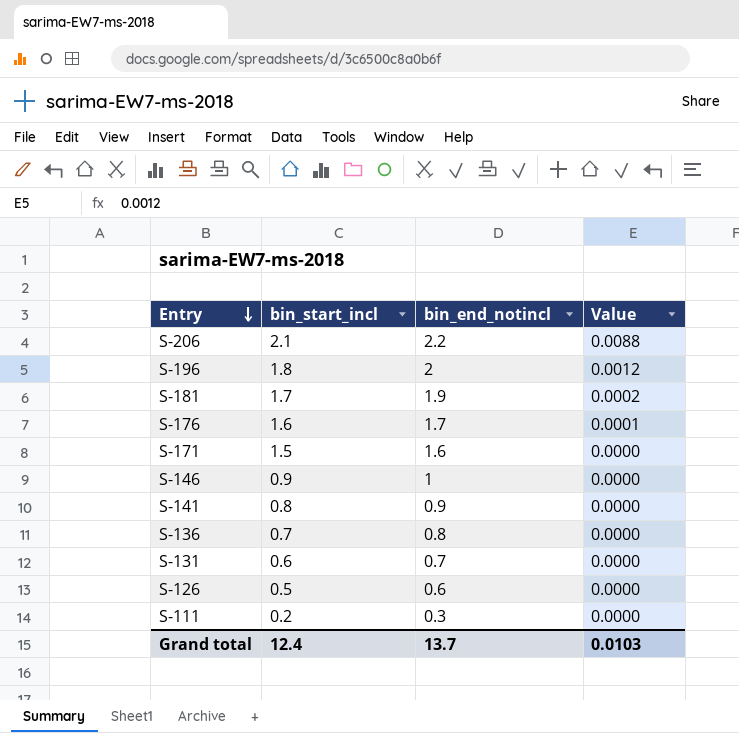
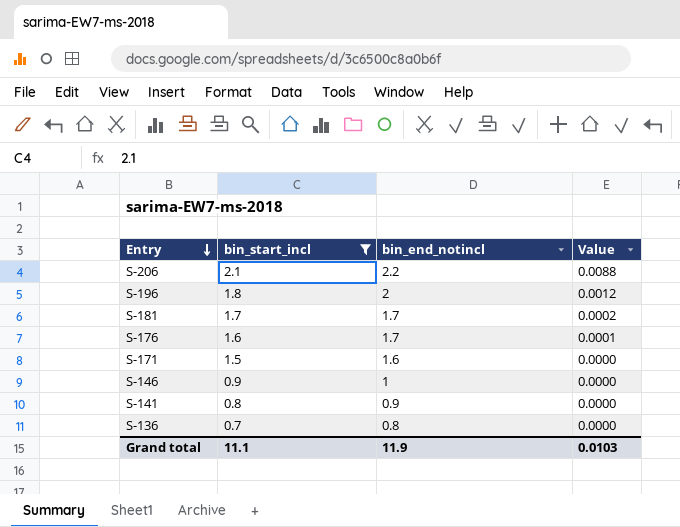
filter: none -> bin_start_incl >= 0.7
S-181 | bin_end_notincl: 1.9 -> 1.7
Grand total | bin_start_incl: 12.4 -> 11.1
Grand total | bin_end_notincl: 13.7 -> 11.9

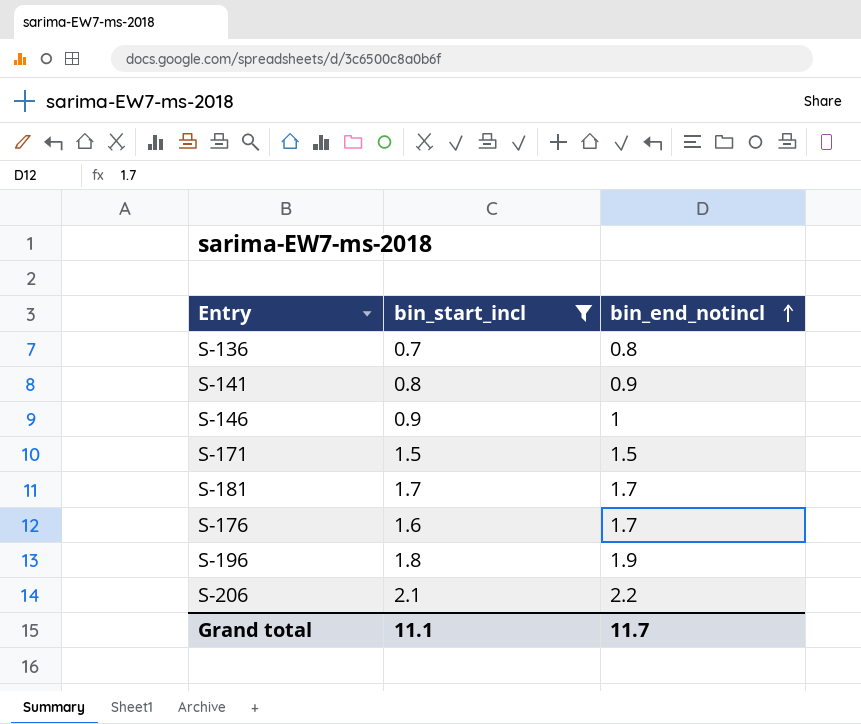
row order: Entry descending -> bin_end_notincl ascending
column Value | position: 4 -> none
S-171 | bin_end_notincl: 1.6 -> 1.5
S-196 | bin_end_notincl: 2 -> 1.9
Grand total | bin_end_notincl: 11.9 -> 11.7

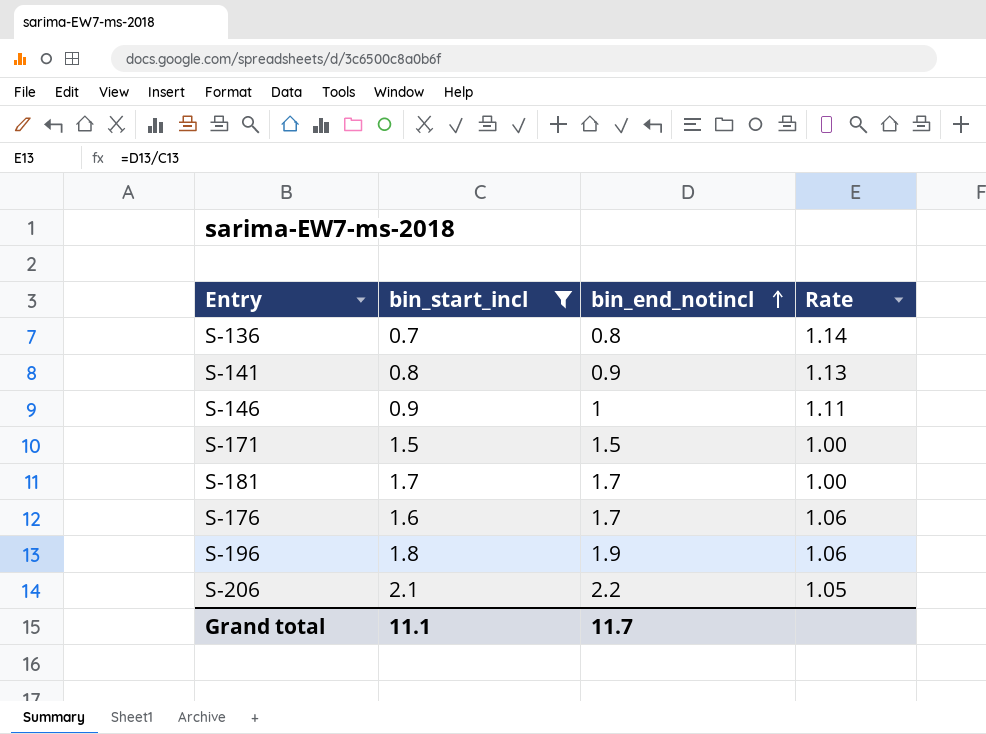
column Rate | formula: none -> [bin_end_notincl] / [bin_start_incl]

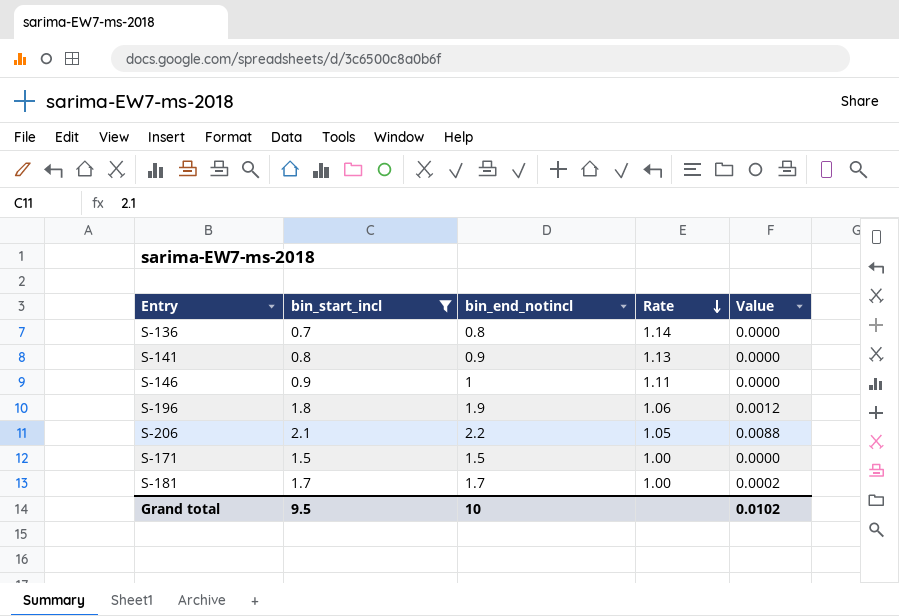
row order: bin_end_notincl ascending -> Rate descending
column Value | position: none -> 5
row S-176: 1.6 | 1.7 | 1.06 -> none
Grand total | bin_start_incl: 11.1 -> 9.5
Grand total | bin_end_notincl: 11.7 -> 10

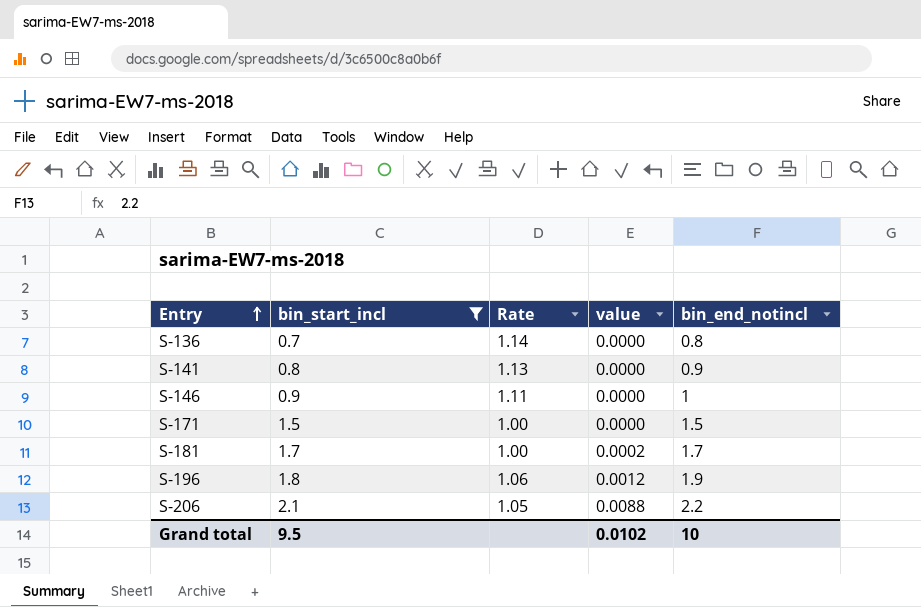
row order: Rate descending -> Entry ascending
column name: Value -> value
column bin_end_notincl | position: 3 -> 5

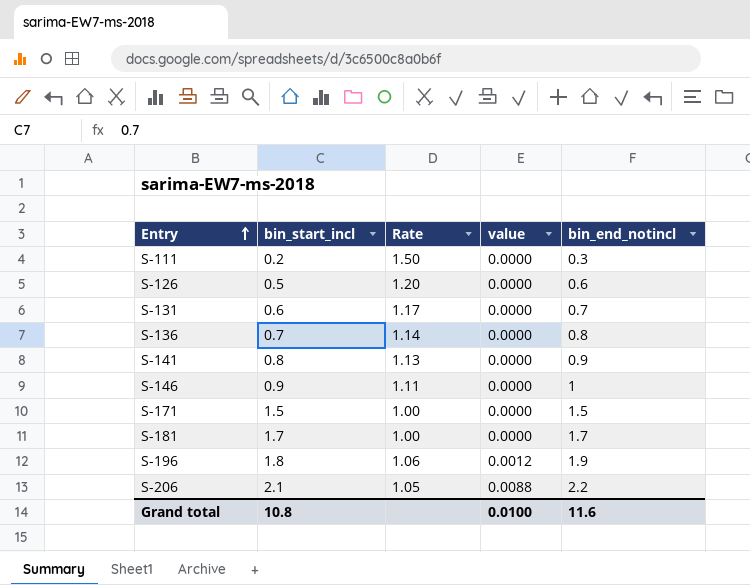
filter: bin_start_incl >= 0.7 -> none
S-181 | value: 0.0002 -> 0.0000
Grand total | bin_start_incl: 9.5 -> 10.8
Grand total | value: 0.0102 -> 0.0100
Grand total | bin_end_notincl: 10 -> 11.6

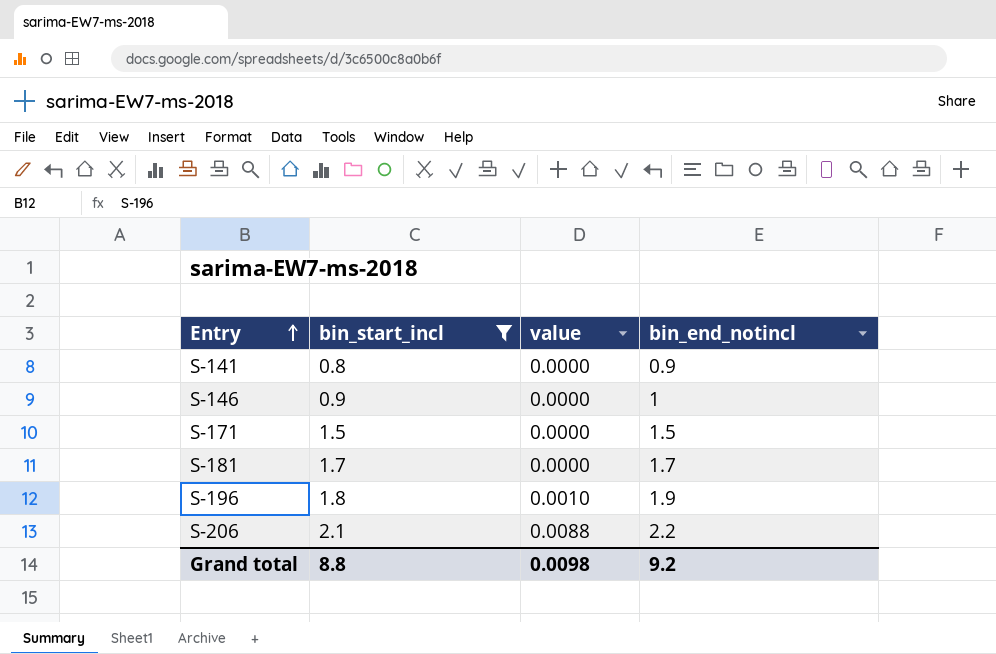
filter: none -> bin_start_incl >= 0.8
column Rate | formula: [bin_end_notincl] / [bin_start_incl] -> none
S-196 | value: 0.0012 -> 0.0010
Grand total | bin_start_incl: 10.8 -> 8.8
Grand total | value: 0.0100 -> 0.0098
Grand total | bin_end_notincl: 11.6 -> 9.2

